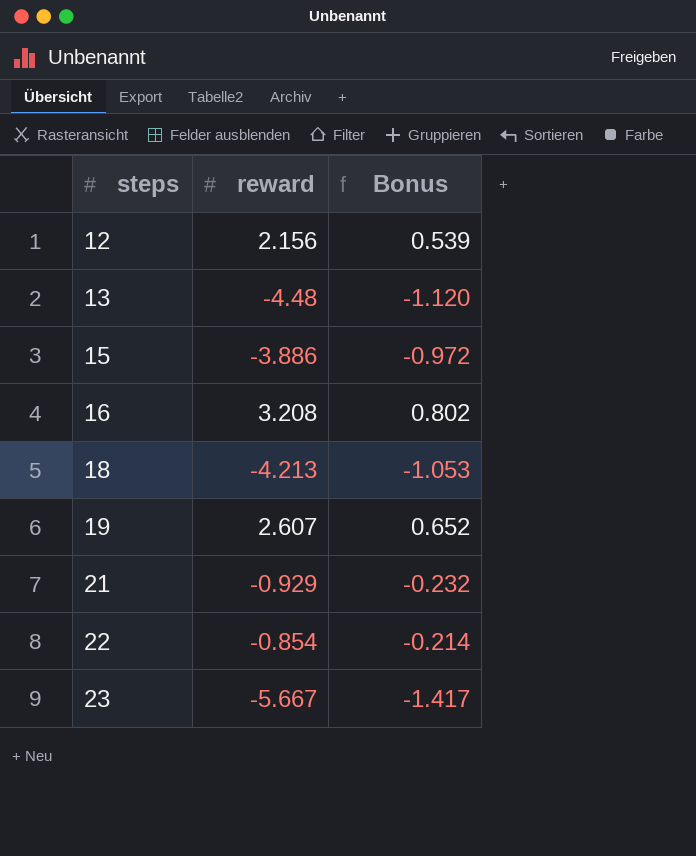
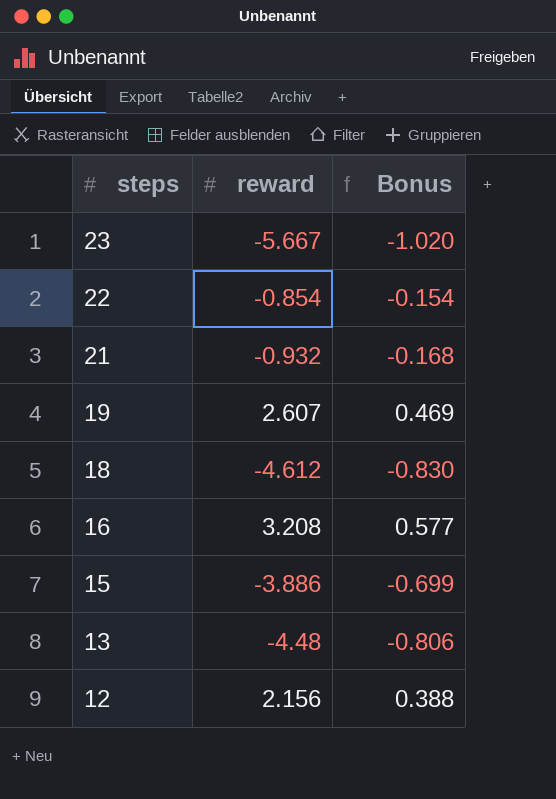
row order: steps ascending -> steps descending
column Bonus | formula: [reward] * 0.25 -> [reward] * 0.18
21 | reward: -0.929 -> -0.932
18 | reward: -4.213 -> -4.612

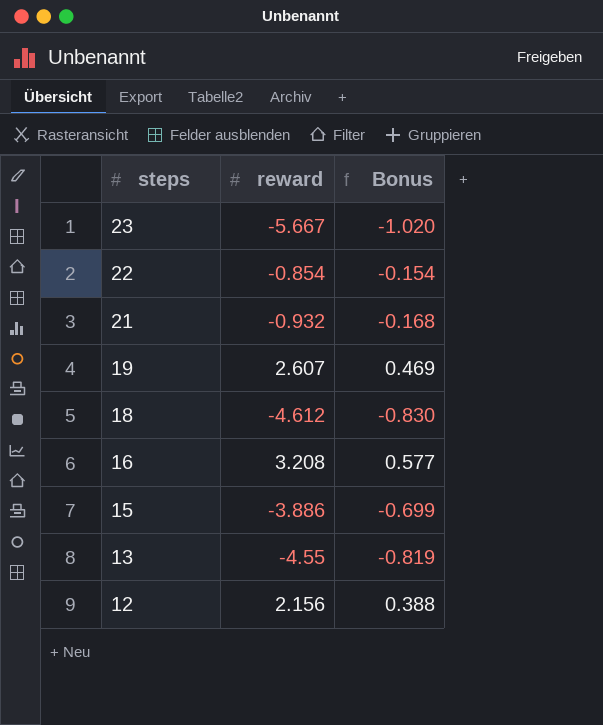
13 | reward: -4.48 -> -4.55
13 | Bonus: -0.806 -> -0.819

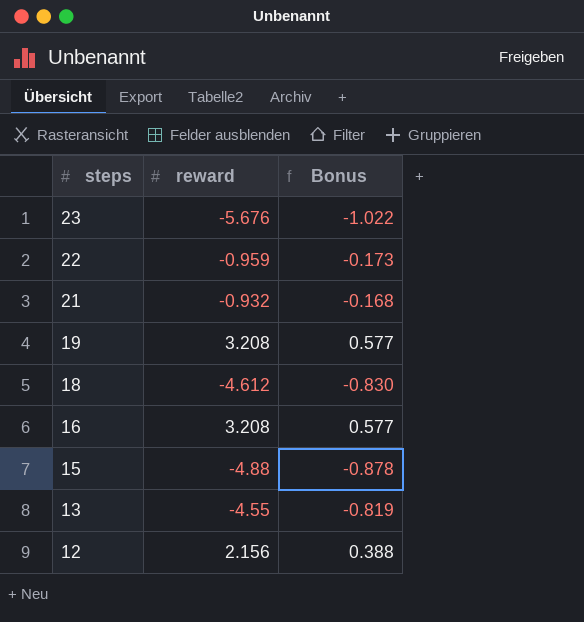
23 | reward: -5.667 -> -5.676
23 | Bonus: -1.020 -> -1.022
22 | reward: -0.854 -> -0.959
22 | Bonus: -0.154 -> -0.173
19 | reward: 2.607 -> 3.208
19 | Bonus: 0.469 -> 0.577
15 | reward: -3.886 -> -4.88
15 | Bonus: -0.699 -> -0.878

